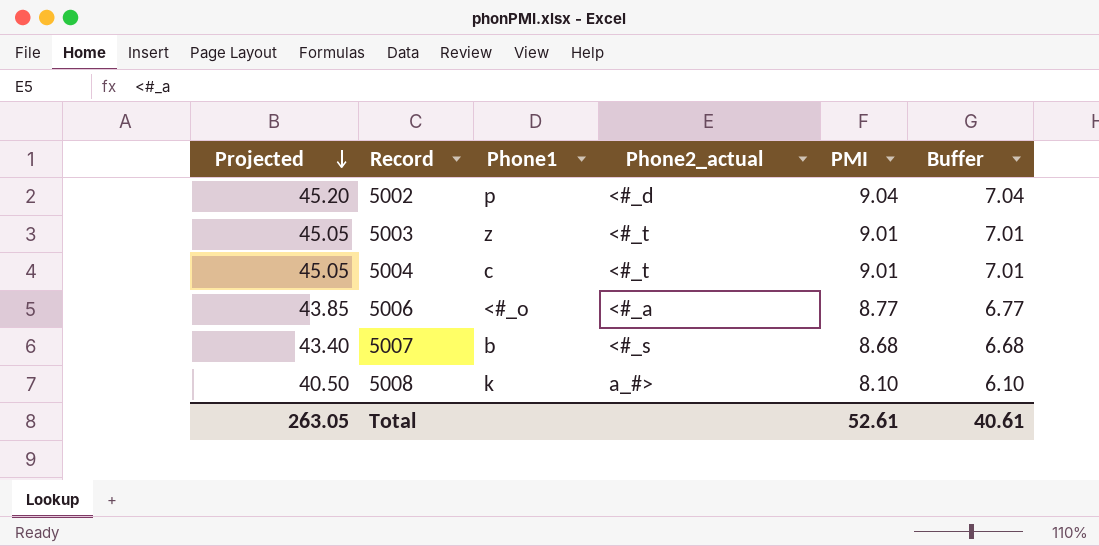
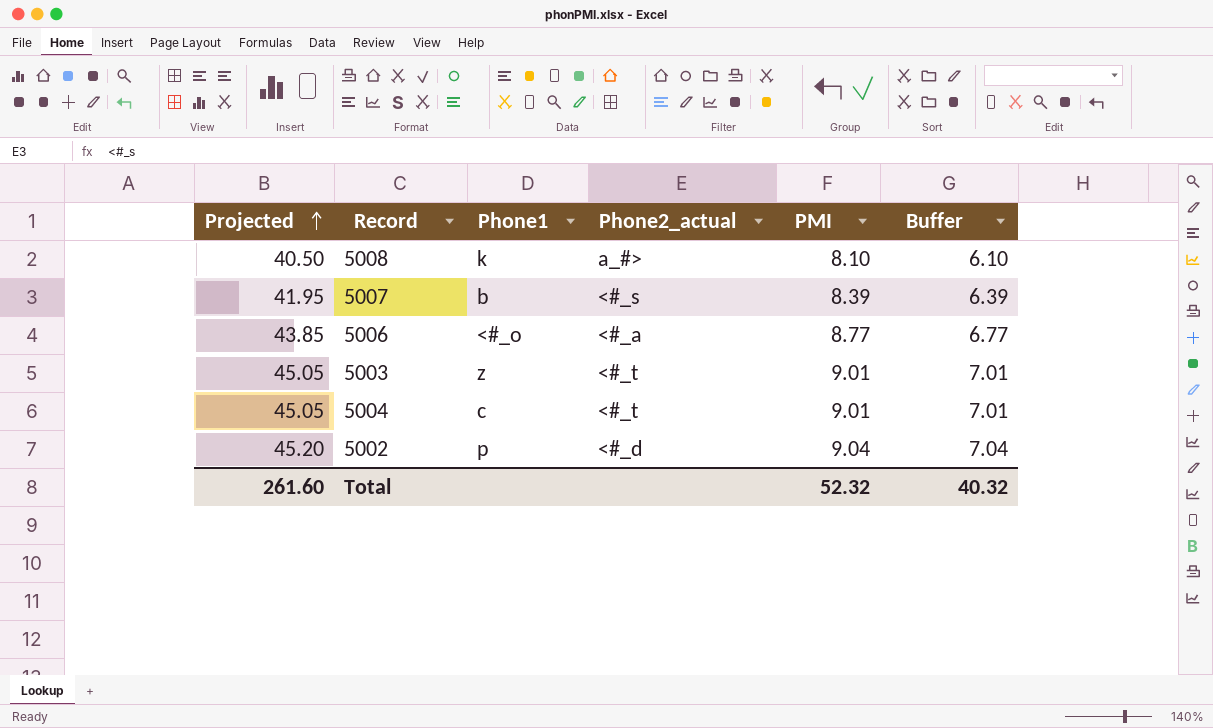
row order: Projected descending -> Projected ascending
5007 | Projected: 43.40 -> 41.95
5007 | PMI: 8.68 -> 8.39
5007 | Buffer: 6.68 -> 6.39
Total | Projected: 263.05 -> 261.60
Total | PMI: 52.61 -> 52.32
Total | Buffer: 40.61 -> 40.32

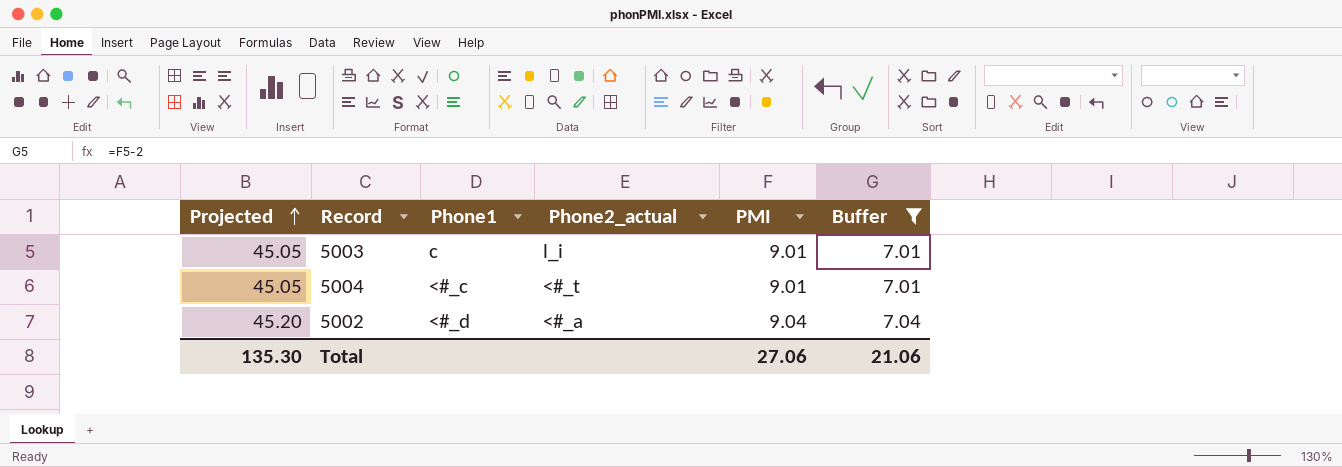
filter: none -> Buffer >= 7.01
5003 | Phone1: z -> c
5003 | Phone2_actual: <#_t -> l_i
5004 | Phone1: c -> <#_c
5002 | Phone1: p -> <#_d
5002 | Phone2_actual: <#_d -> <#_a
Total | Projected: 261.60 -> 135.30
Total | PMI: 52.32 -> 27.06
Total | Buffer: 40.32 -> 21.06

